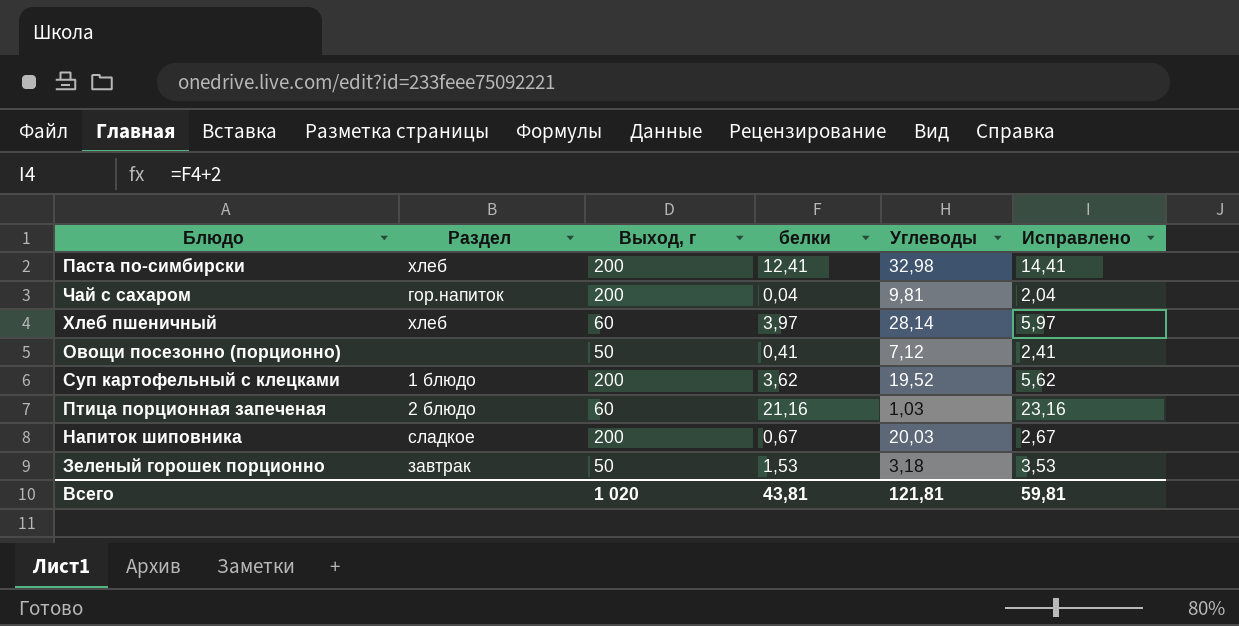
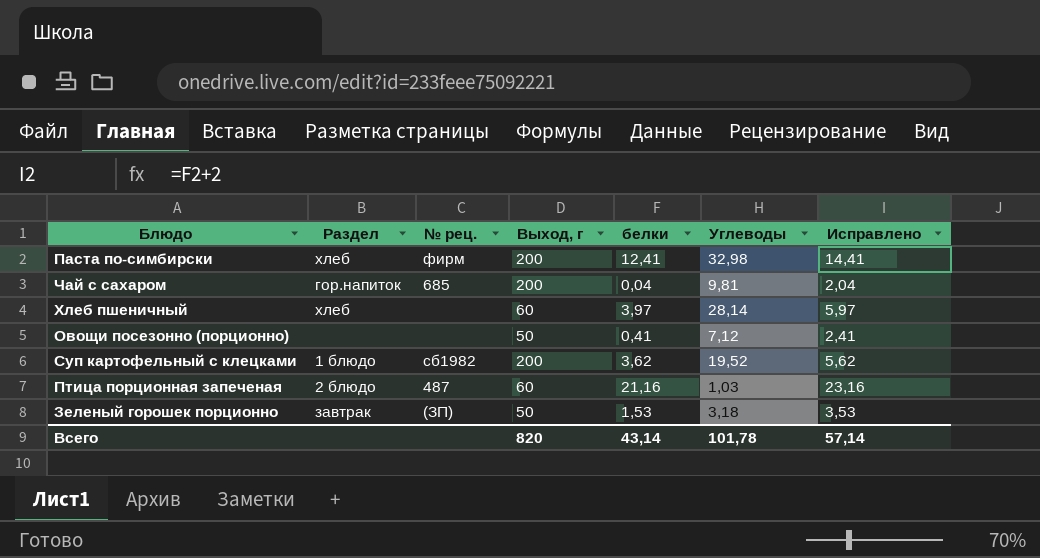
column № рец. | position: none -> 3
row Напиток шиповника: сладкое | 200 | 0,67 | 20,03 | 2,67 -> none
Всего | Выход, г: 1 020 -> 820
Всего | белки: 43,81 -> 43,14
Всего | Углеводы: 121,81 -> 101,78
Всего | Исправлено: 59,81 -> 57,14

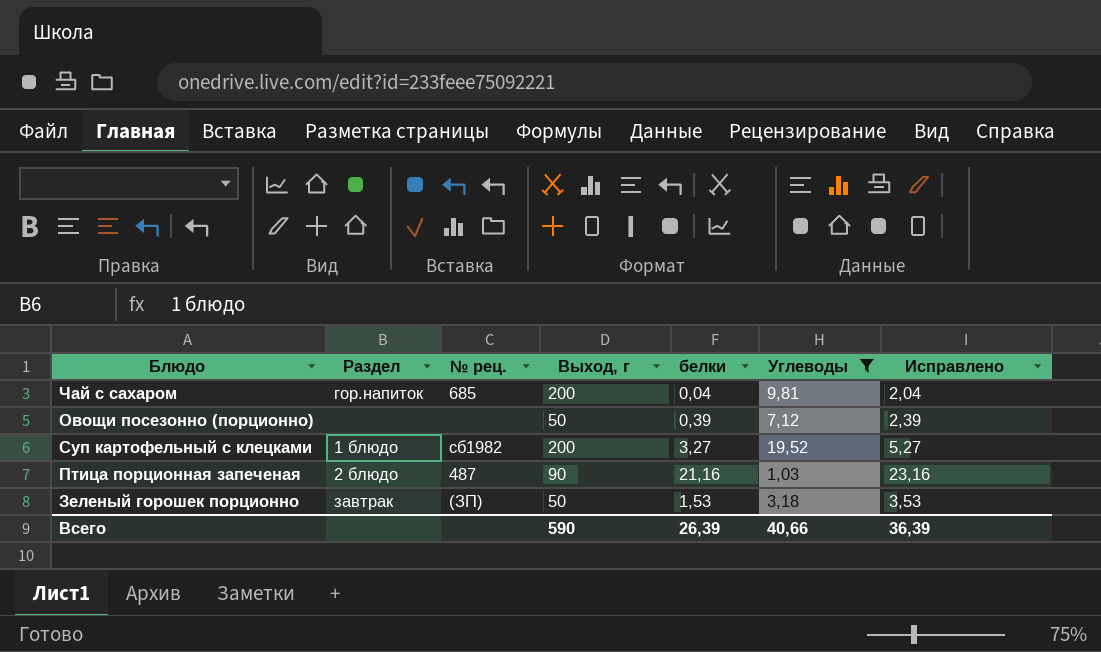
filter: none -> Углеводы <= 19,52
Овощи посезонно (порционно) | белки: 0,41 -> 0,39
Овощи посезонно (порционно) | Исправлено: 2,41 -> 2,39
Суп картофельный с клецками | белки: 3,62 -> 3,27
Суп картофельный с клецками | Исправлено: 5,62 -> 5,27
Птица порционная запеченая | Выход, г: 60 -> 90
Всего | Выход, г: 820 -> 590
Всего | белки: 43,14 -> 26,39
Всего | Углеводы: 101,78 -> 40,66
Всего | Исправлено: 57,14 -> 36,39

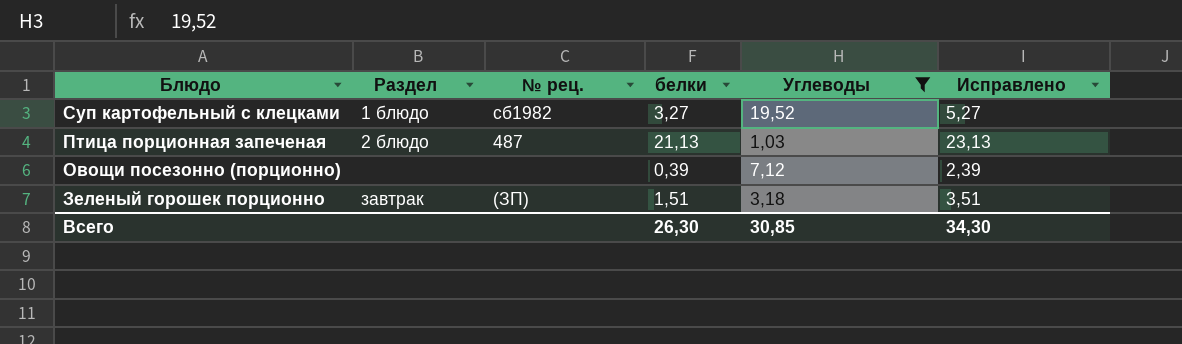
row order: none -> Блюдо descending
column Выход, г | position: 4 -> none
row Чай с сахаром: гор.напиток | 685 | 200 | 0,04 | 9,81 | 2,04 -> none
Птица порционная запеченая | белки: 21,16 -> 21,13
Птица порционная запеченая | Исправлено: 23,16 -> 23,13
Зеленый горошек порционно | белки: 1,53 -> 1,51
Зеленый горошек порционно | Исправлено: 3,53 -> 3,51
Всего | белки: 26,39 -> 26,30
Всего | Углеводы: 40,66 -> 30,85
Всего | Исправлено: 36,39 -> 34,30

